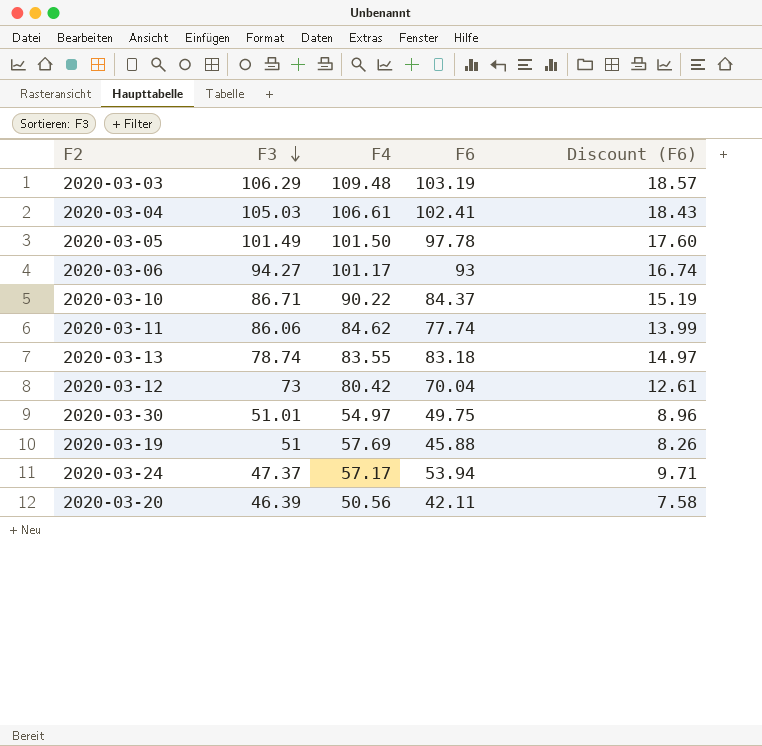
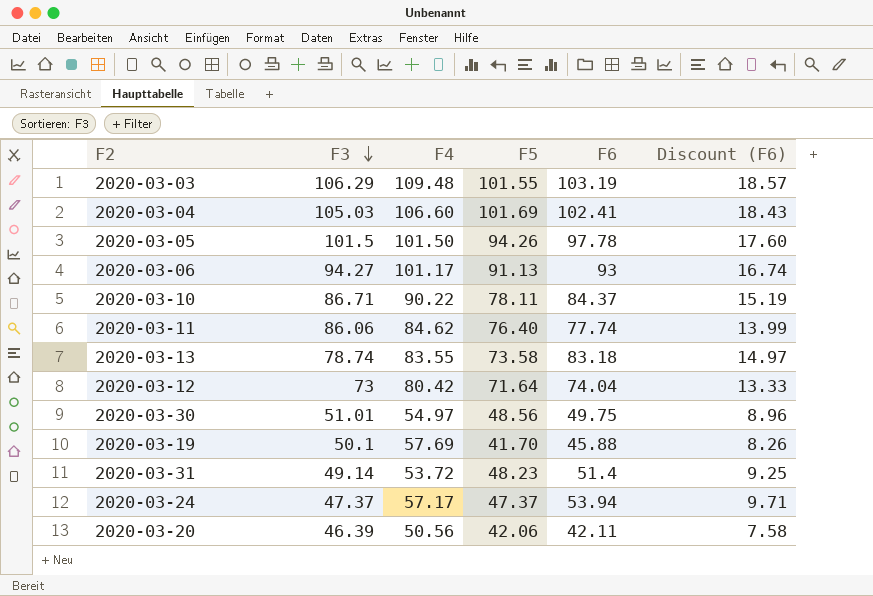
column F5 | position: none -> 4
2020-03-04 | F4: 106.61 -> 106.60
2020-03-05 | F3: 101.49 -> 101.5
2020-03-12 | F6: 70.04 -> 74.04
2020-03-12 | Discount (F6): 12.61 -> 13.33
2020-03-19 | F3: 51 -> 50.1
row 2020-03-31: none -> 49.14 | 53.72 | 48.23 | 51.4 | 9.25

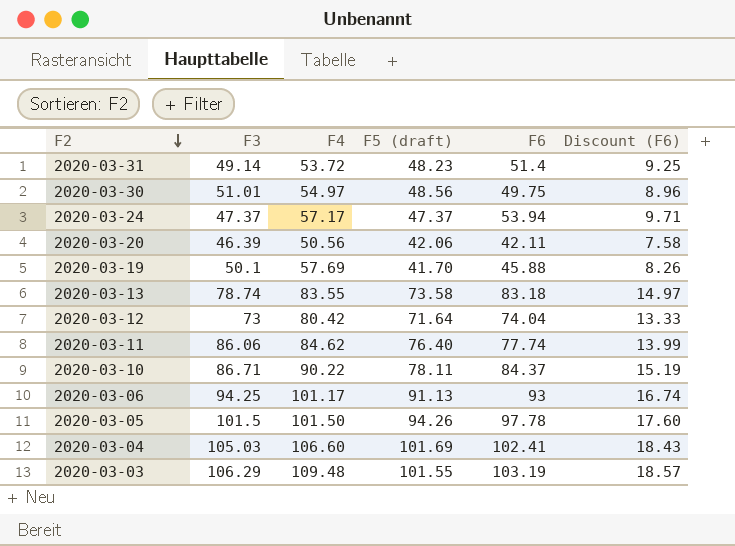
row order: F3 descending -> F2 descending
column name: F5 -> F5 (draft)
2020-03-06 | F3: 94.27 -> 94.25

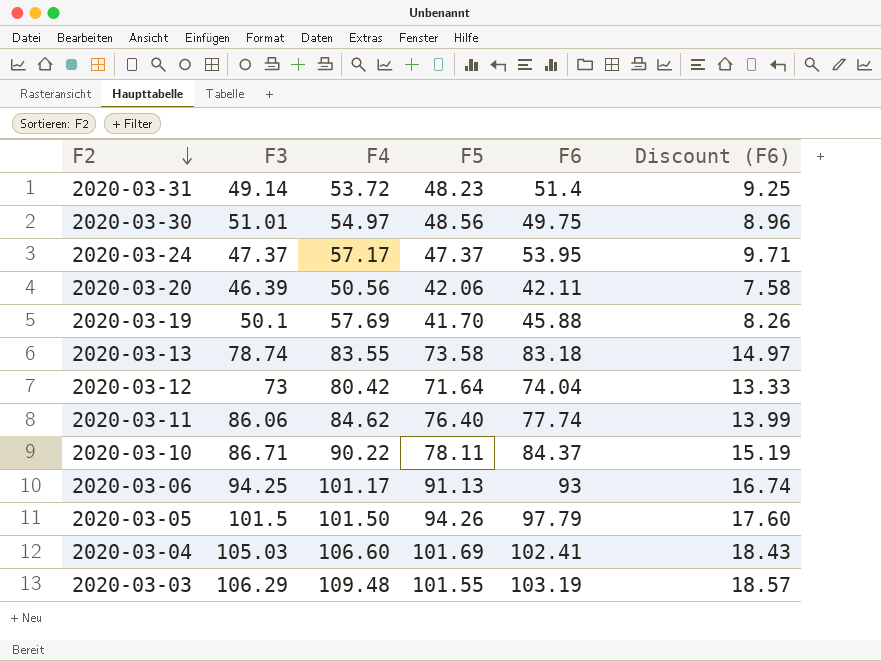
column name: F5 (draft) -> F5
2020-03-24 | F6: 53.94 -> 53.95
2020-03-05 | F6: 97.78 -> 97.79

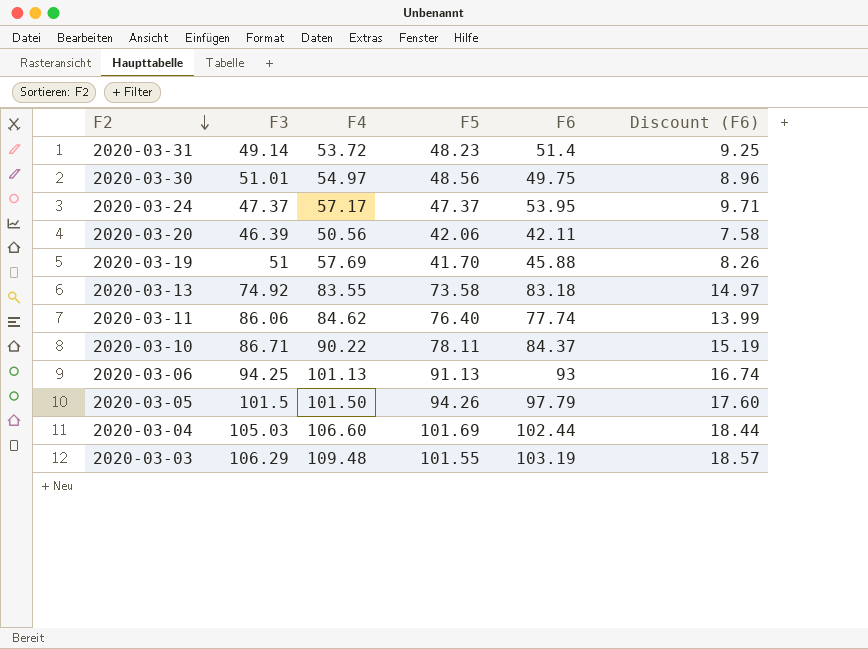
row 2020-03-12: 73 | 80.42 | 71.64 | 74.04 | 13.33 -> none
2020-03-19 | F3: 50.1 -> 51
2020-03-13 | F3: 78.74 -> 74.92
2020-03-06 | F4: 101.17 -> 101.13
2020-03-04 | F6: 102.41 -> 102.44
2020-03-04 | Discount (F6): 18.43 -> 18.44

